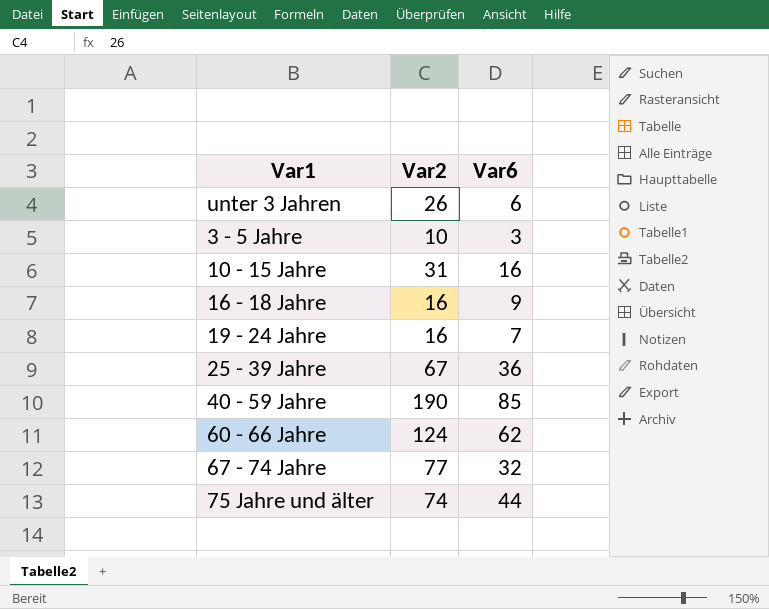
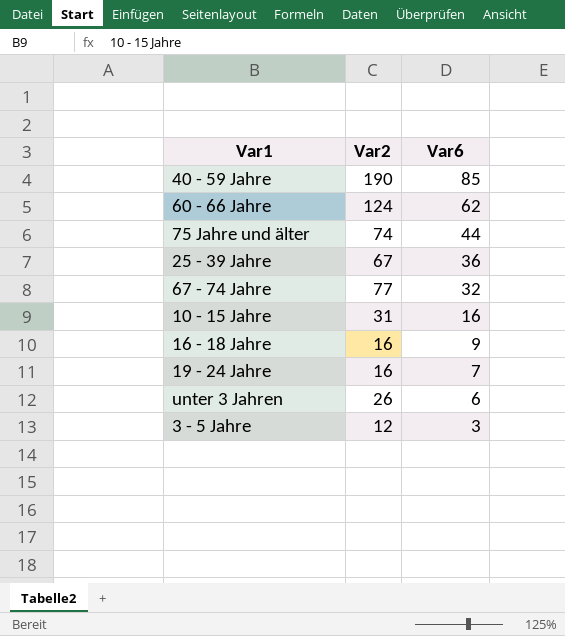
row order: none -> Var6 descending
3 - 5 Jahre | Var2: 10 -> 12

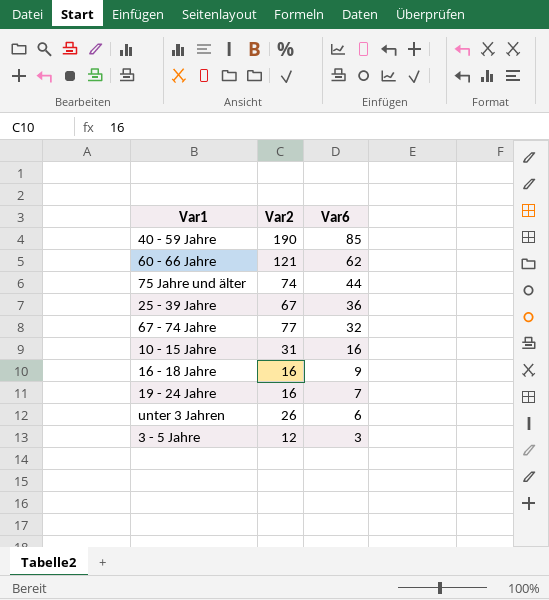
60 - 66 Jahre | Var2: 124 -> 121

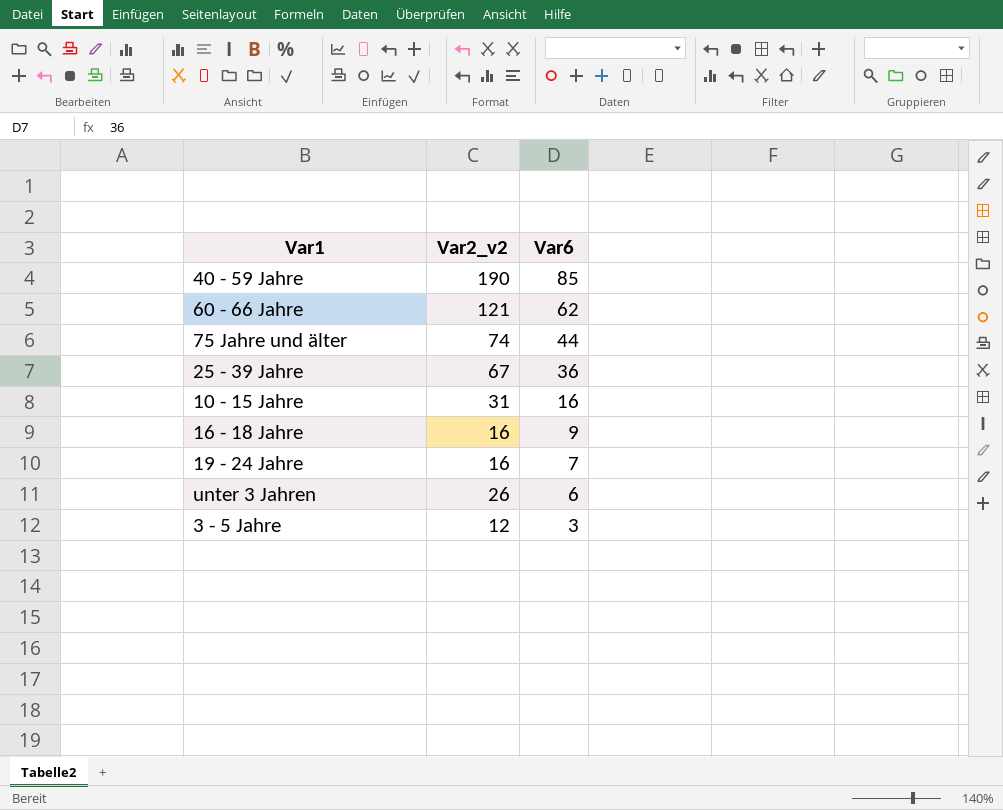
column name: Var2 -> Var2_v2
row 67 - 74 Jahre: 77 | 32 -> none

